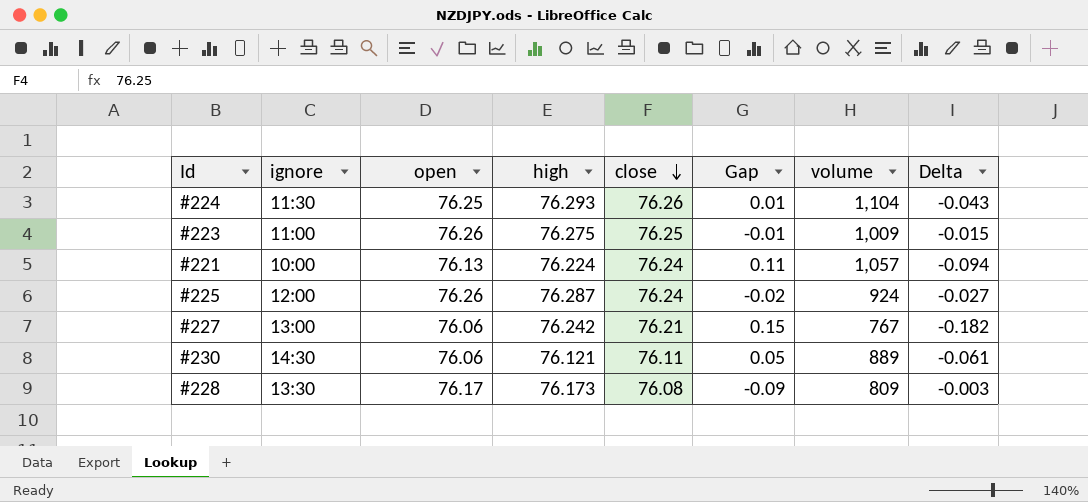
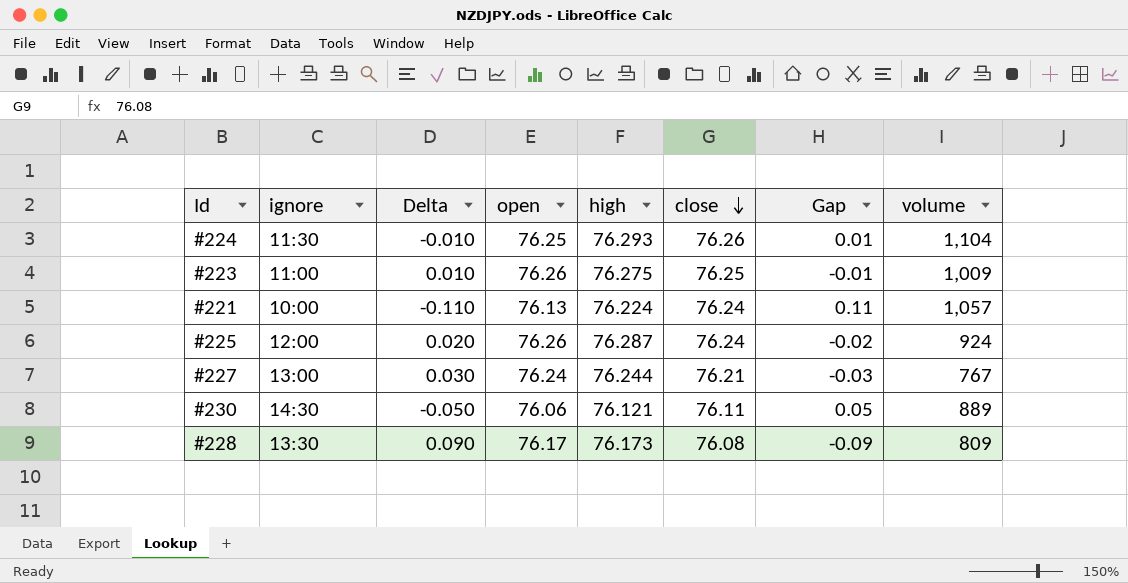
column Delta | formula: [open] - [high] -> [open] - [close]
column Delta | position: 8 -> 3
#227 | open: 76.06 -> 76.24
#227 | high: 76.242 -> 76.244
#227 | Gap: 0.15 -> -0.03

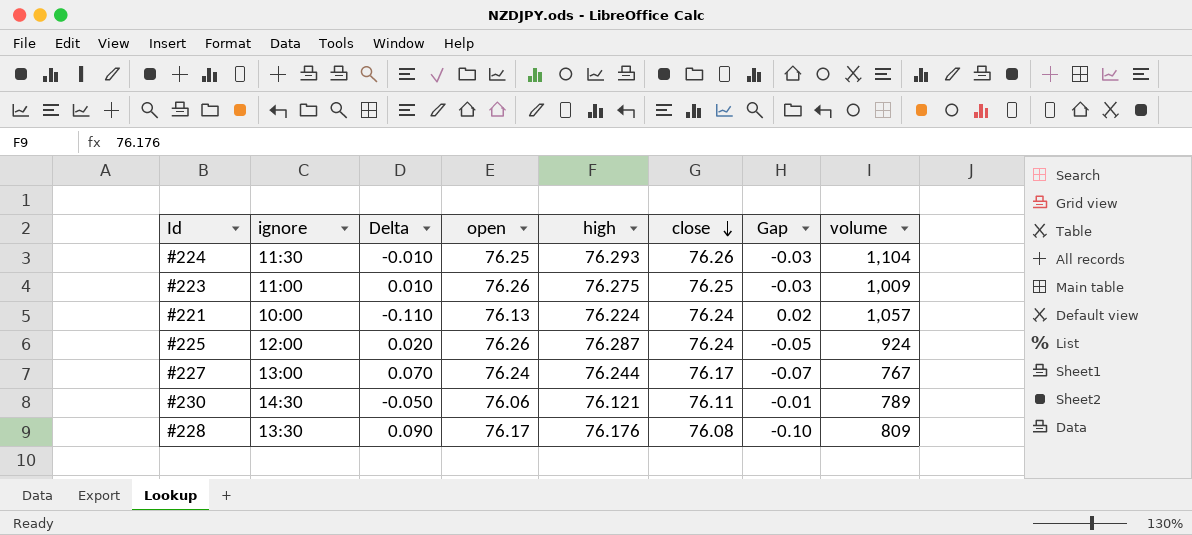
column Gap | formula: [close] - [open] -> [close] - [high]
#227 | Delta: 0.030 -> 0.070
#227 | close: 76.21 -> 76.17
#230 | volume: 889 -> 789
#228 | high: 76.173 -> 76.176

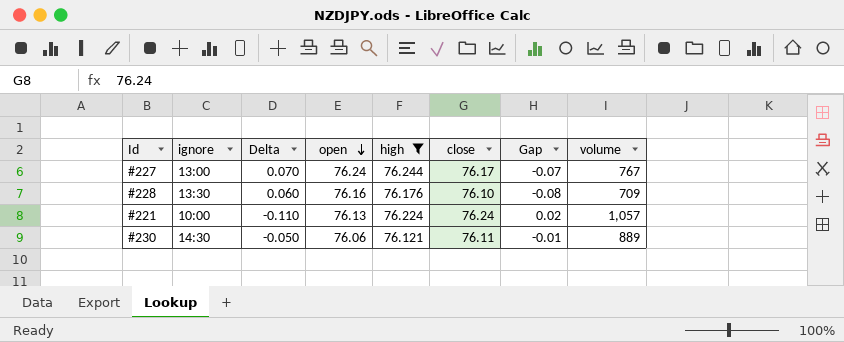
filter: none -> high <= 76.244
row order: close descending -> open descending
#228 | Delta: 0.090 -> 0.060
#228 | open: 76.17 -> 76.16
#228 | close: 76.08 -> 76.10
#228 | Gap: -0.10 -> -0.08
#228 | volume: 809 -> 709
#230 | volume: 789 -> 889

